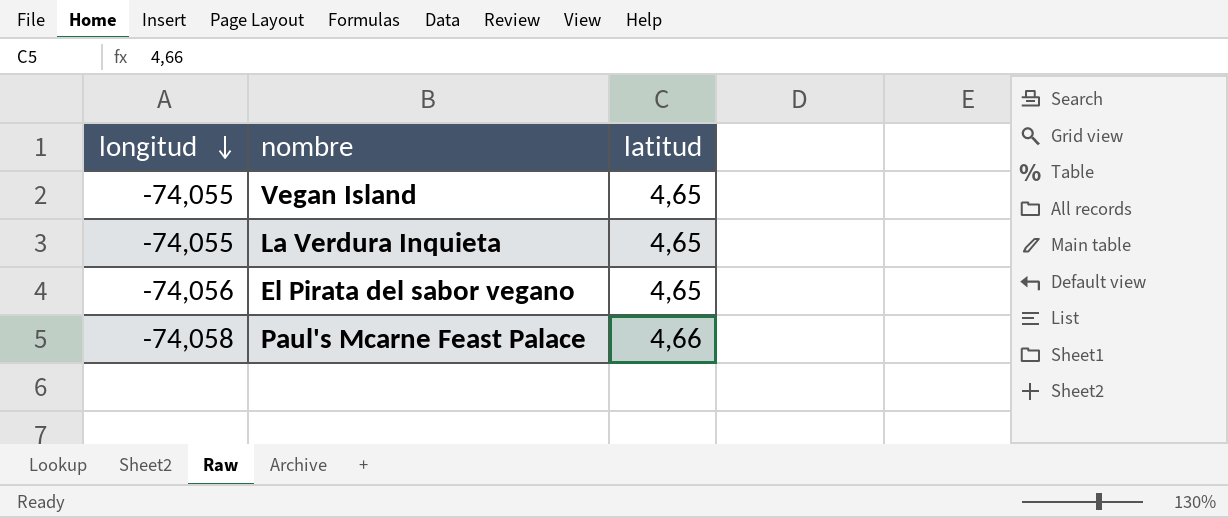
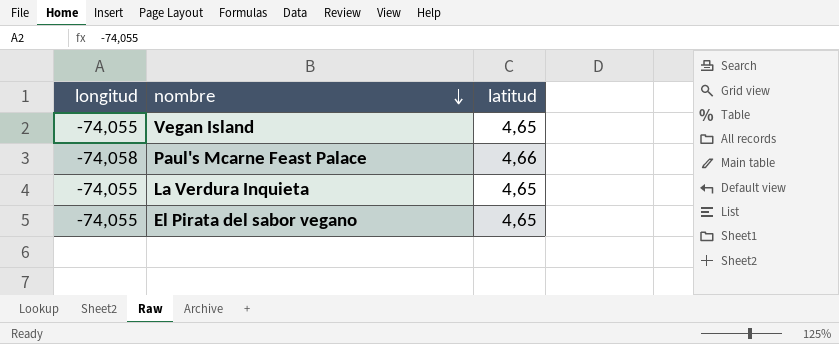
row order: longitud descending -> nombre descending
El Pirata del sabor vegano | longitud: -74,056 -> -74,055

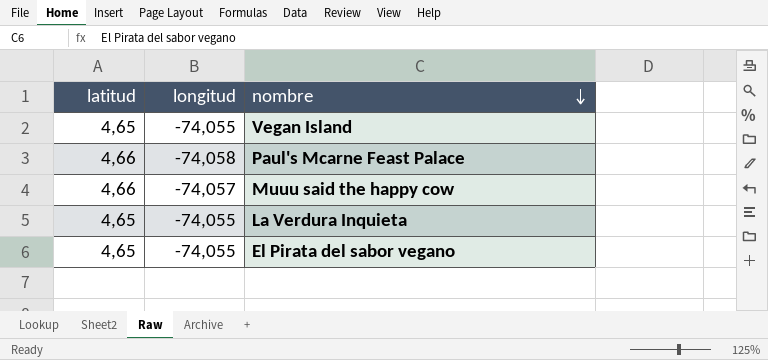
column latitud | position: 3 -> 1
row Muuu said the happy cow: none -> 4,66 | -74,057

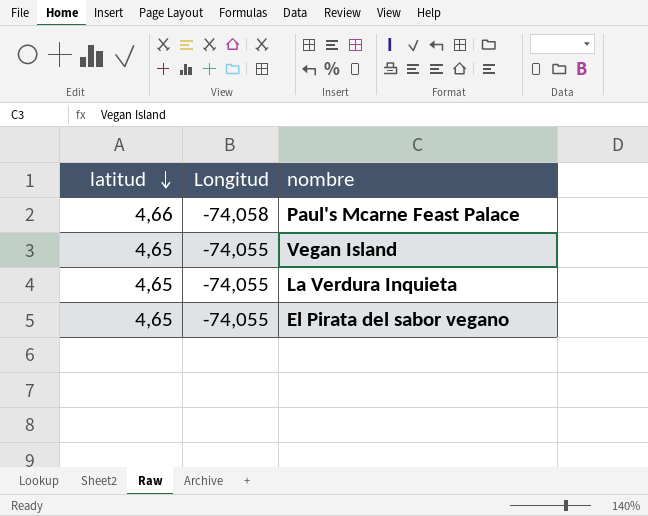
row order: nombre descending -> latitud descending
column name: longitud -> Longitud
row Muuu said the happy cow: 4,66 | -74,057 -> none

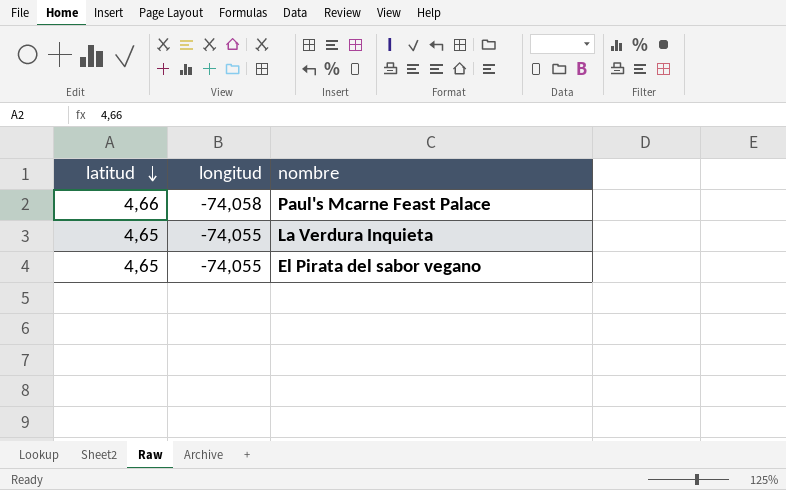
column name: Longitud -> longitud
row Vegan Island: 4,65 | -74,055 -> none

